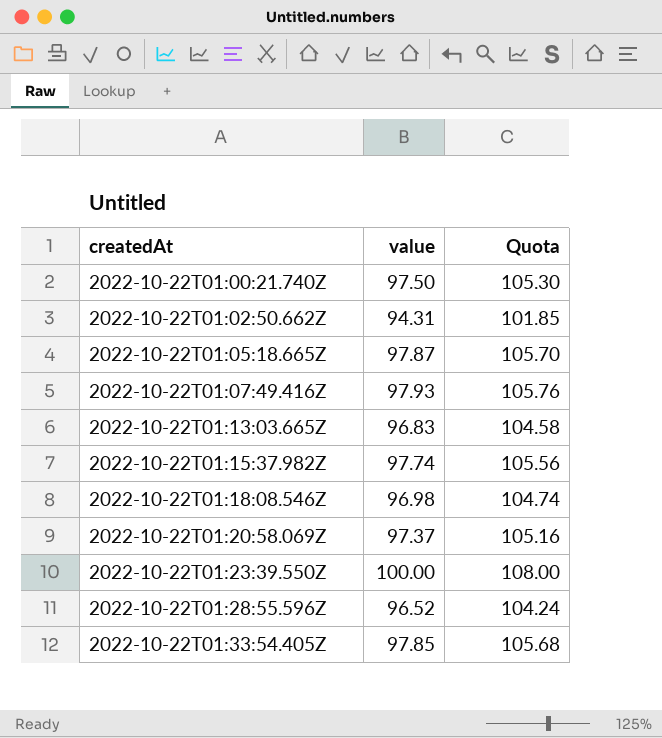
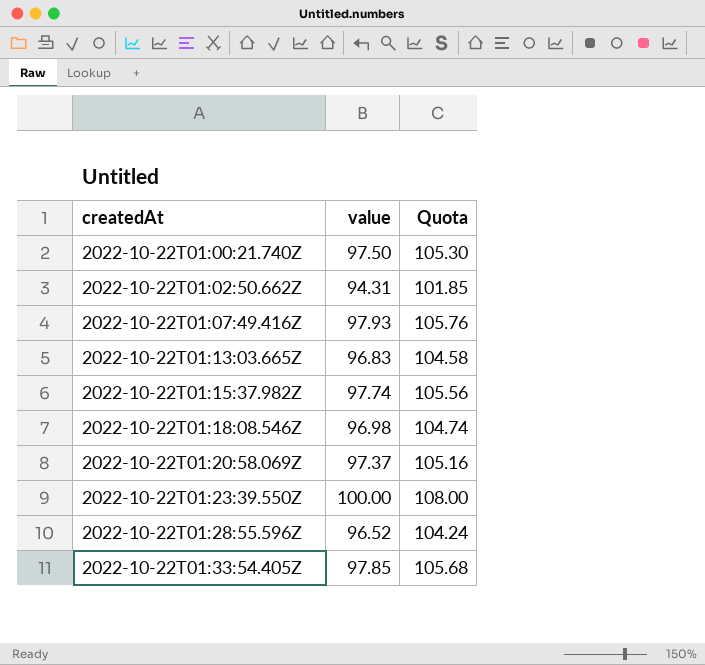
row 2022-10-22T01:05:18.665Z: 97.87 | 105.70 -> none

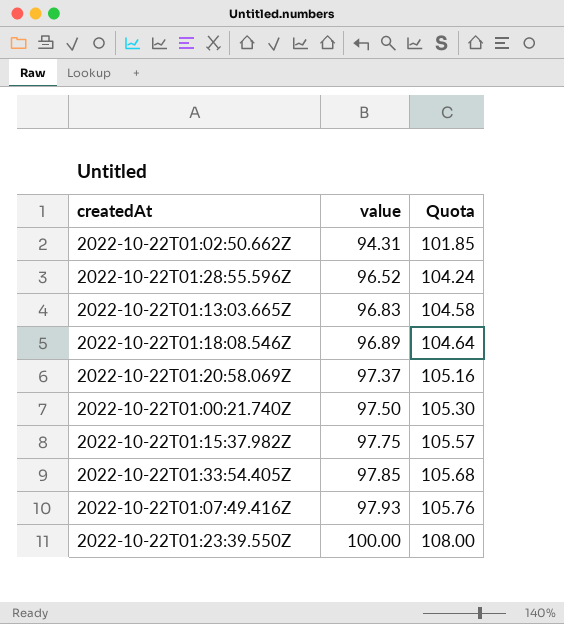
row order: createdAt ascending -> value ascending
2022-10-22T01:18:08.546Z | value: 96.98 -> 96.89
2022-10-22T01:18:08.546Z | Quota: 104.74 -> 104.64
2022-10-22T01:15:37.982Z | value: 97.74 -> 97.75
2022-10-22T01:15:37.982Z | Quota: 105.56 -> 105.57

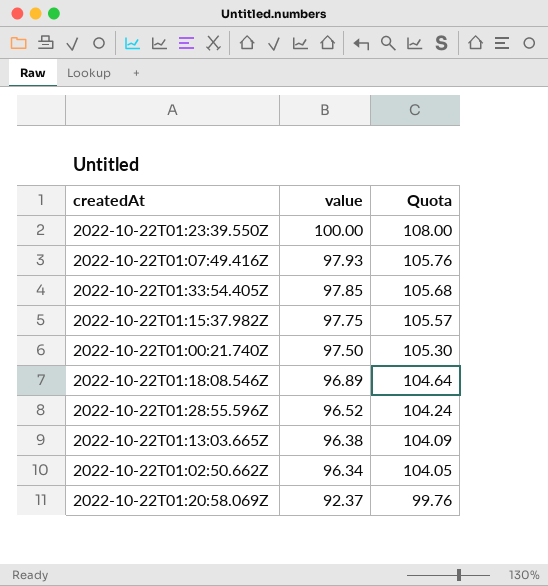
row order: value ascending -> value descending
2022-10-22T01:13:03.665Z | value: 96.83 -> 96.38
2022-10-22T01:13:03.665Z | Quota: 104.58 -> 104.09
2022-10-22T01:02:50.662Z | value: 94.31 -> 96.34
2022-10-22T01:02:50.662Z | Quota: 101.85 -> 104.05
2022-10-22T01:20:58.069Z | value: 97.37 -> 92.37
2022-10-22T01:20:58.069Z | Quota: 105.16 -> 99.76

